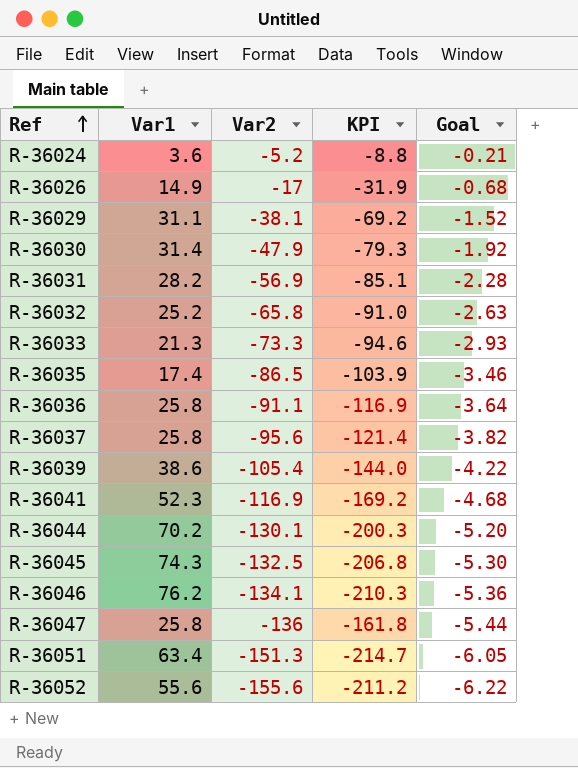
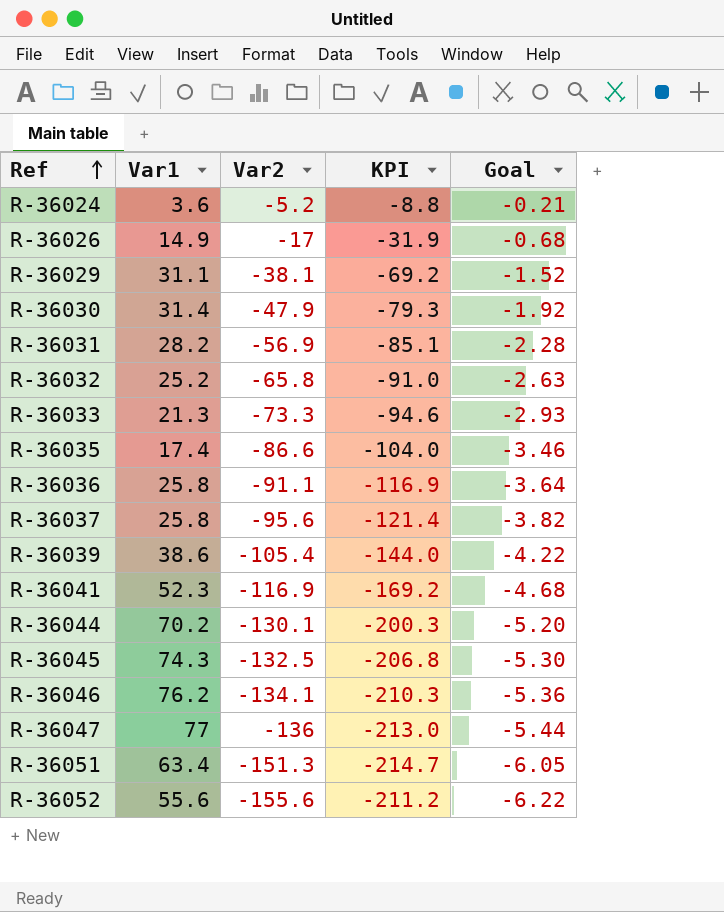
R-36035 | Var2: -86.5 -> -86.6
R-36035 | KPI: -103.9 -> -104.0
R-36047 | Var1: 25.8 -> 77
R-36047 | KPI: -161.8 -> -213.0

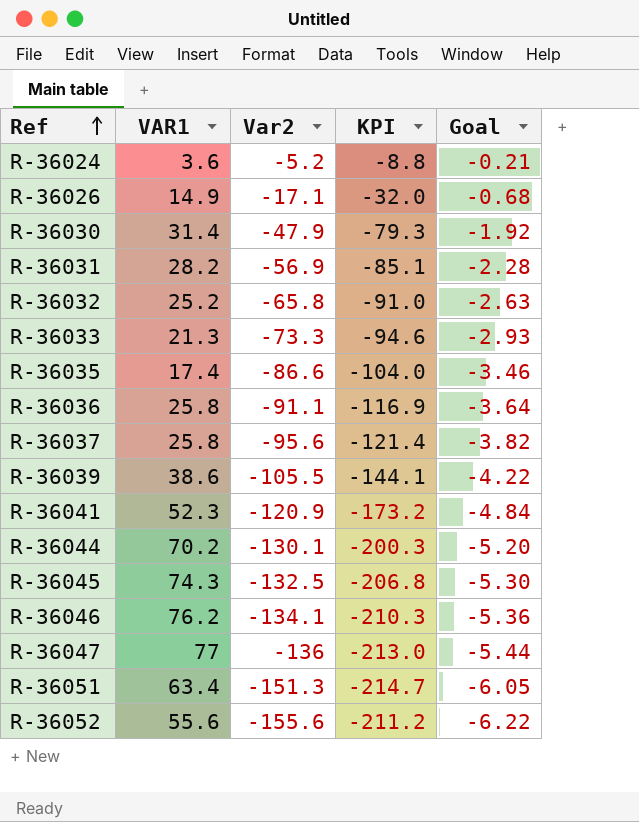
column name: Var1 -> VAR1
row R-36029: 31.1 | -38.1 | -69.2 | -1.52 -> none
R-36026 | Var2: -17 -> -17.1
R-36026 | KPI: -31.9 -> -32.0
R-36039 | Var2: -105.4 -> -105.5
R-36039 | KPI: -144.0 -> -144.1
R-36041 | Var2: -116.9 -> -120.9
R-36041 | KPI: -169.2 -> -173.2
R-36041 | Goal: -4.68 -> -4.84

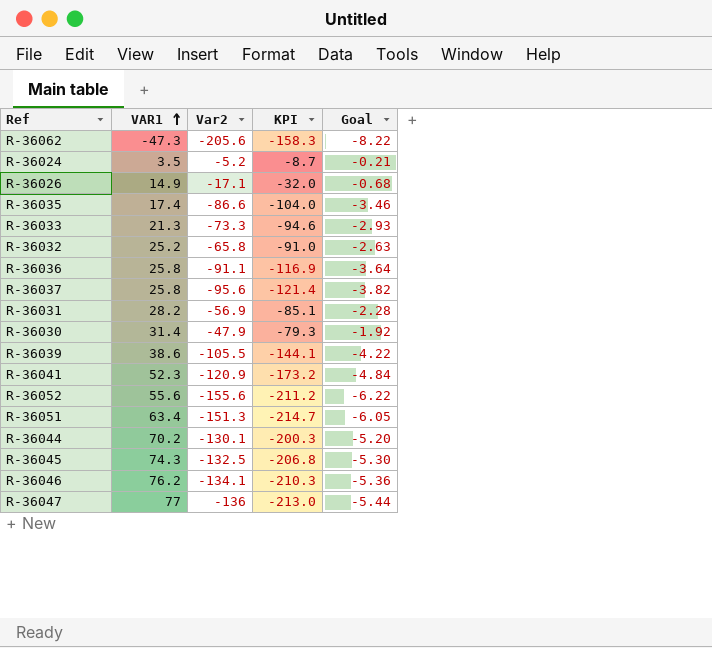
row order: Ref ascending -> VAR1 ascending
row R-36062: none -> -47.3 | -205.6 | -158.3 | -8.22
R-36024 | VAR1: 3.6 -> 3.5
R-36024 | KPI: -8.8 -> -8.7

